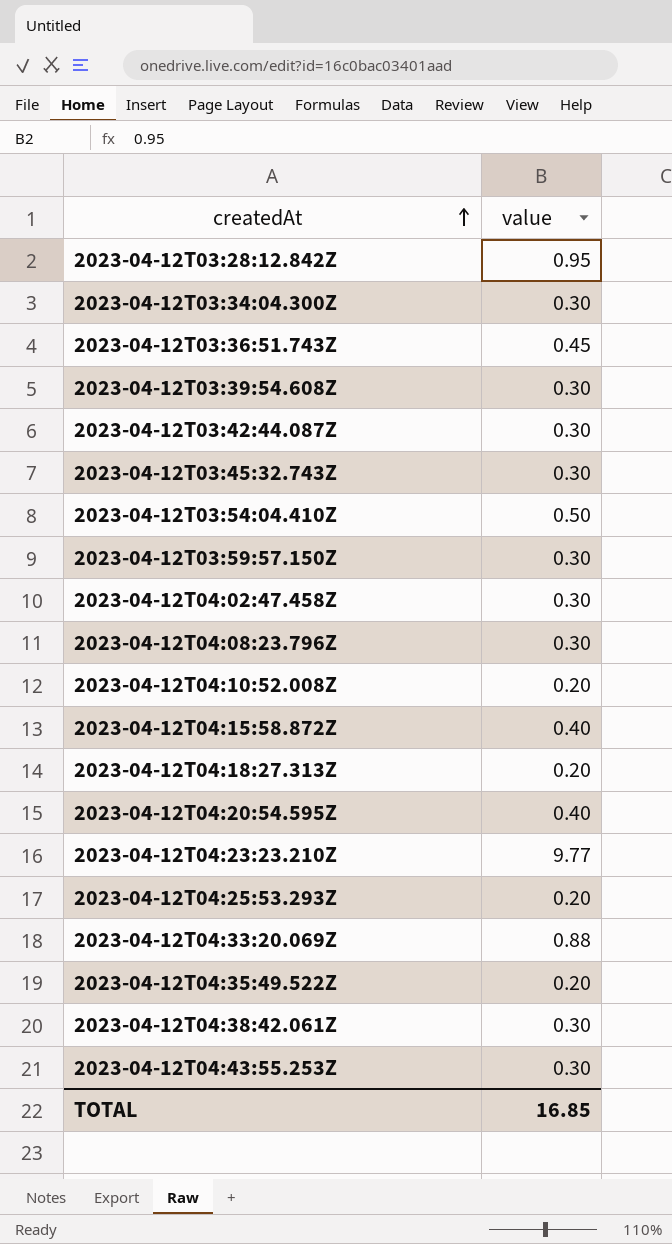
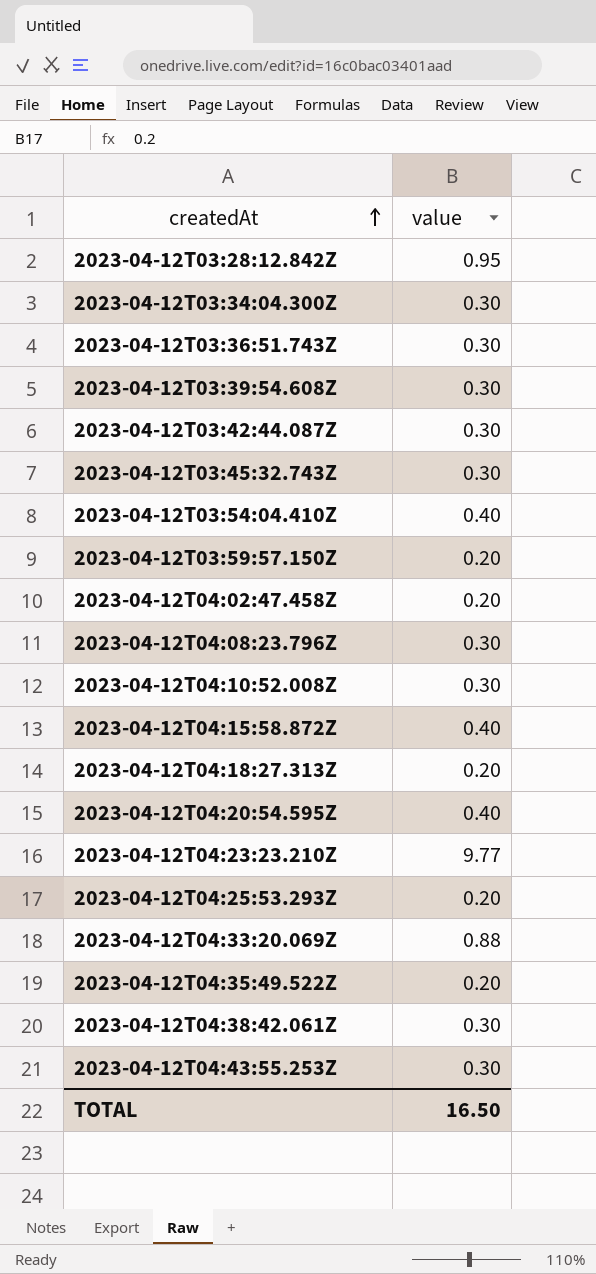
2023-04-12T03:36:51.743Z | value: 0.45 -> 0.30
2023-04-12T03:54:04.410Z | value: 0.50 -> 0.40
2023-04-12T03:59:57.150Z | value: 0.30 -> 0.20
2023-04-12T04:02:47.458Z | value: 0.30 -> 0.20
2023-04-12T04:10:52.008Z | value: 0.20 -> 0.30
TOTAL | value: 16.85 -> 16.50

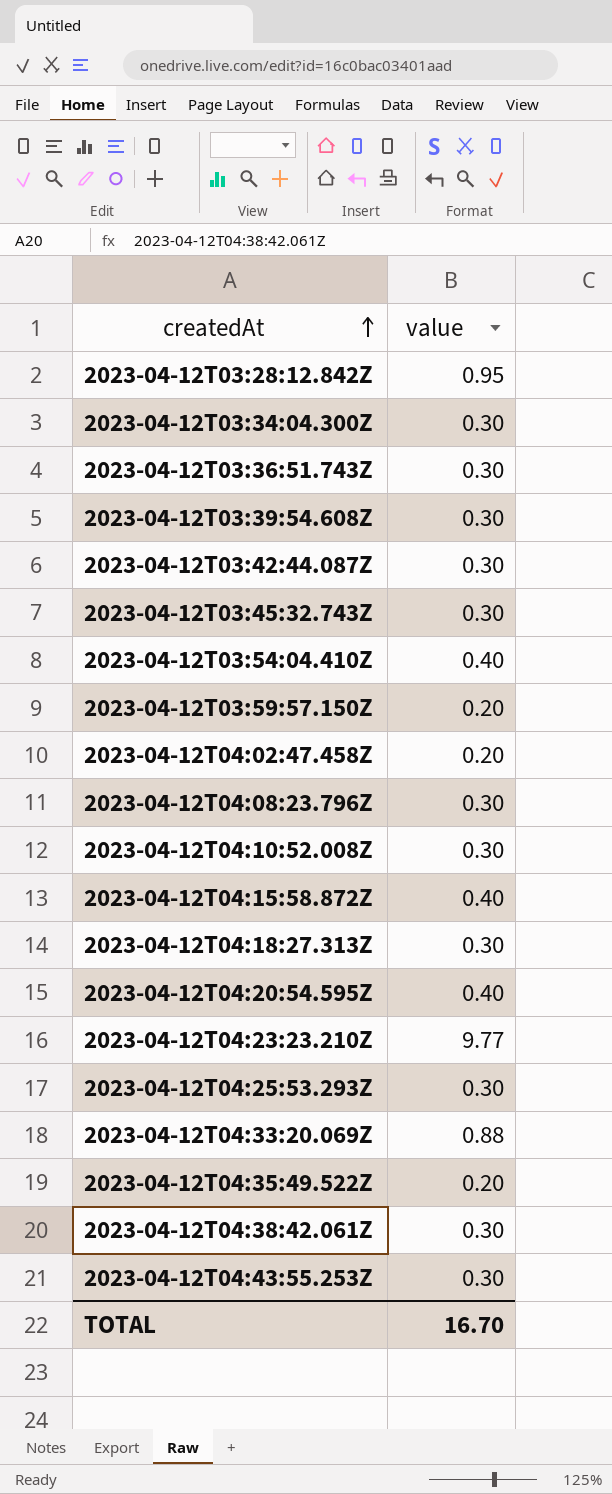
2023-04-12T04:18:27.313Z | value: 0.20 -> 0.30
2023-04-12T04:25:53.293Z | value: 0.20 -> 0.30
TOTAL | value: 16.50 -> 16.70

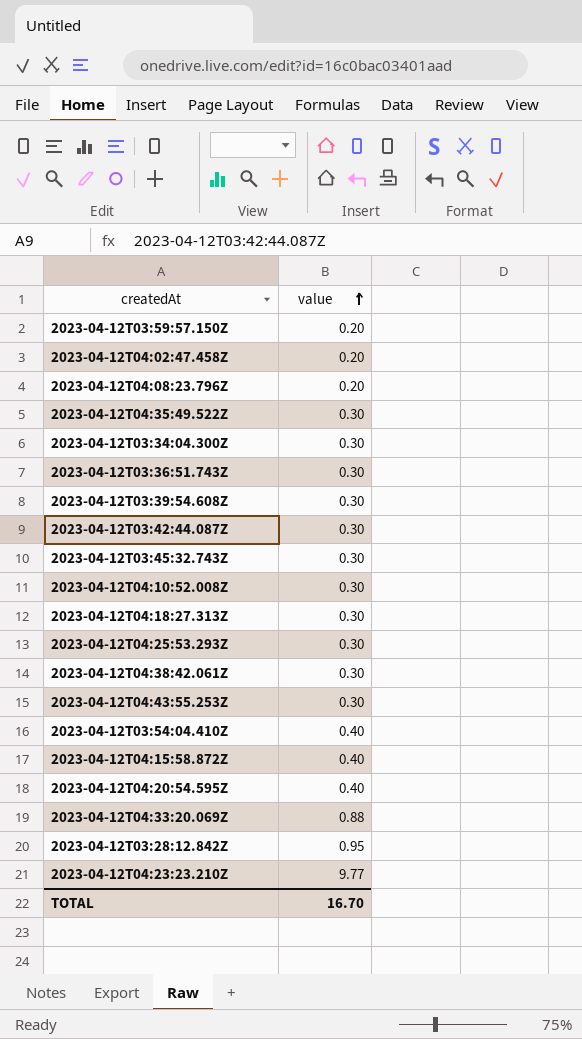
row order: createdAt ascending -> value ascending
2023-04-12T04:08:23.796Z | value: 0.30 -> 0.20
2023-04-12T04:35:49.522Z | value: 0.20 -> 0.30

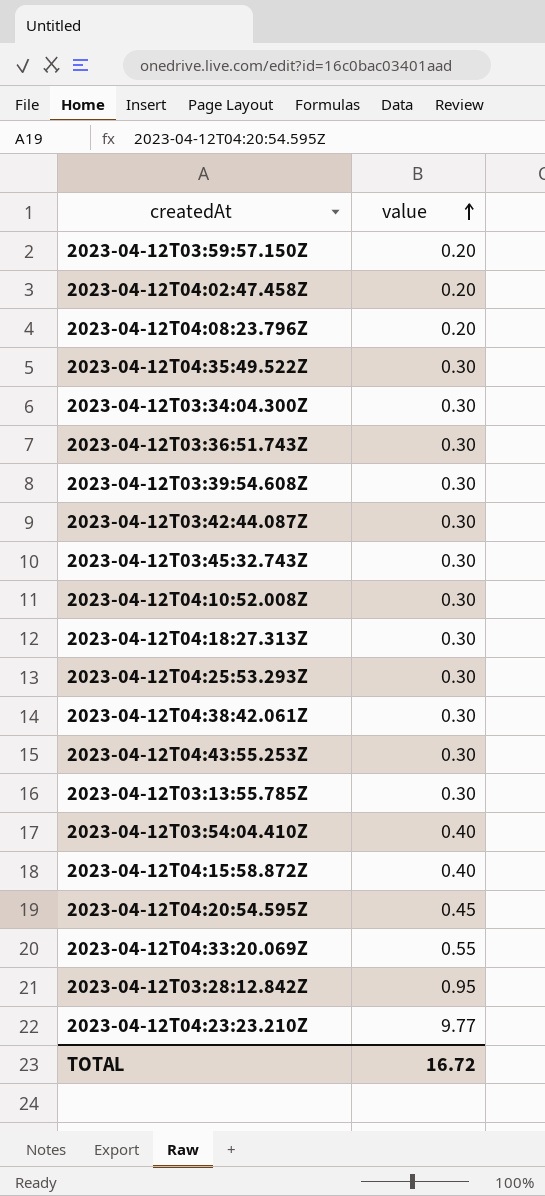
row 2023-04-12T03:13:55.785Z: none -> 0.30
2023-04-12T04:20:54.595Z | value: 0.40 -> 0.45
2023-04-12T04:33:20.069Z | value: 0.88 -> 0.55
TOTAL | value: 16.70 -> 16.72

